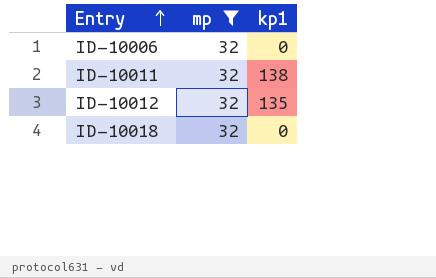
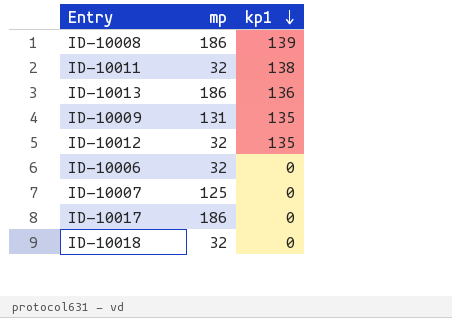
filter: mp = 32 -> none
row order: Entry ascending -> kp1 descending

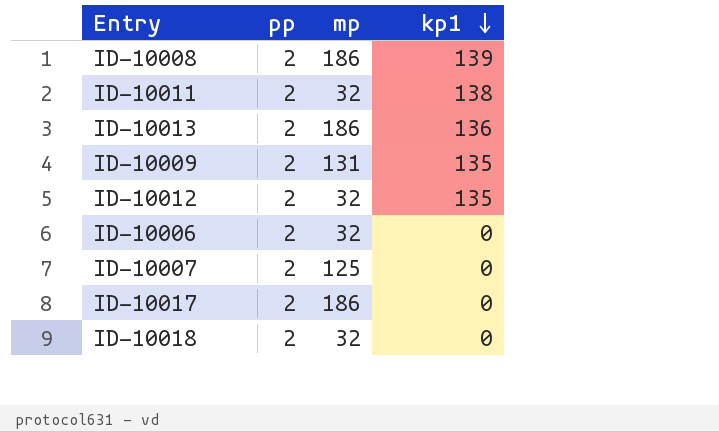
column pp | position: none -> 2

